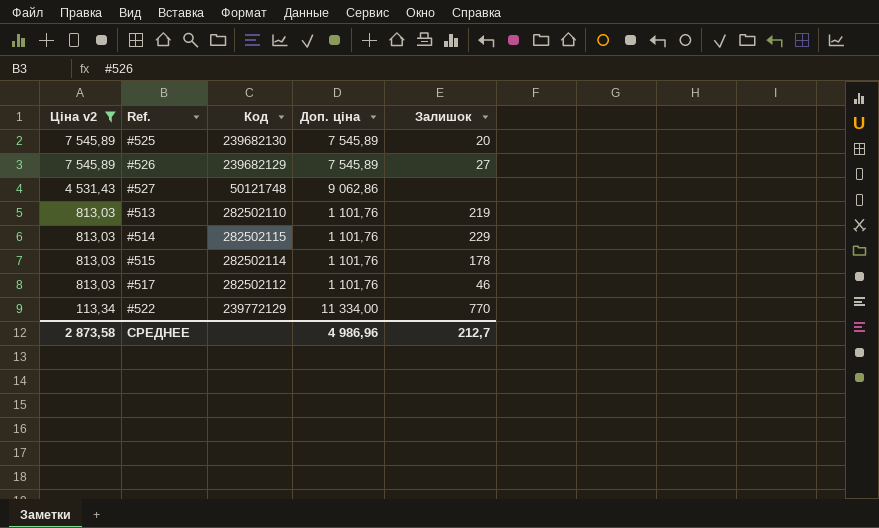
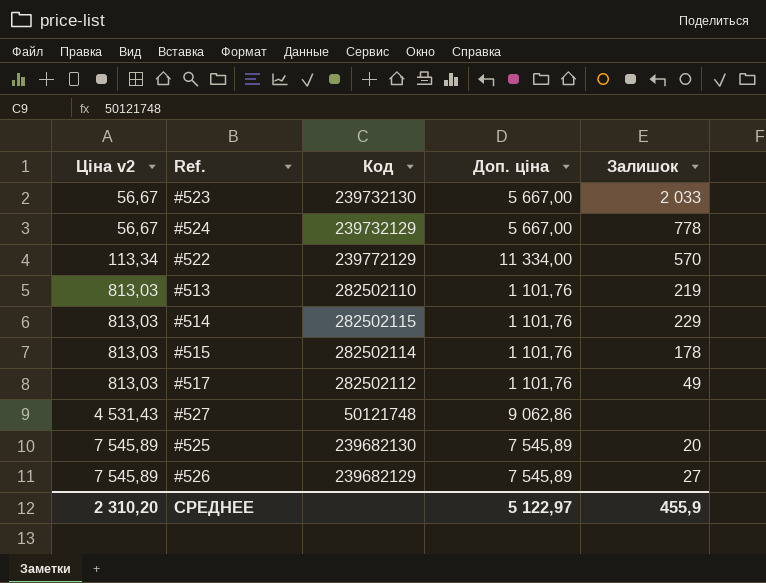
filter: Ціна v2 != 56,67 -> none
row order: Ціна v2 descending -> Ціна v2 ascending
#522 | Залишок: 770 -> 570
#517 | Залишок: 46 -> 49
СРЕДНЕЕ | Ціна v2: 2 873,58 -> 2 310,20
СРЕДНЕЕ | Доп. ціна: 4 986,96 -> 5 122,97
СРЕДНЕЕ | Залишок: 212,7 -> 455,9

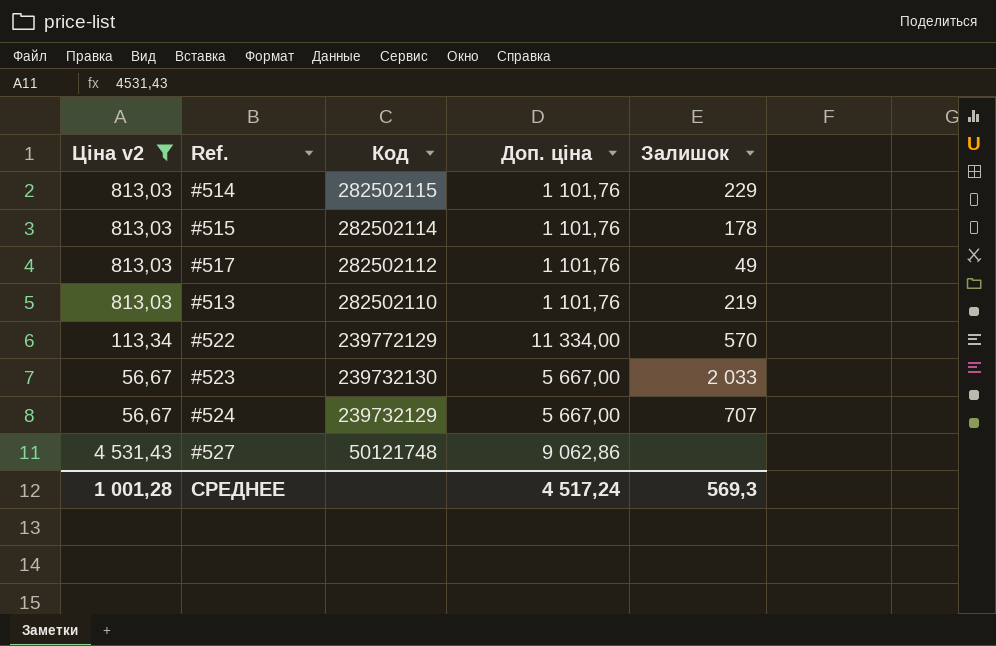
filter: none -> Ціна v2 != 7 545,89
row order: Ціна v2 ascending -> Код descending
#524 | Залишок: 778 -> 707
СРЕДНЕЕ | Ціна v2: 2 310,20 -> 1 001,28
СРЕДНЕЕ | Доп. ціна: 5 122,97 -> 4 517,24
СРЕДНЕЕ | Залишок: 455,9 -> 569,3

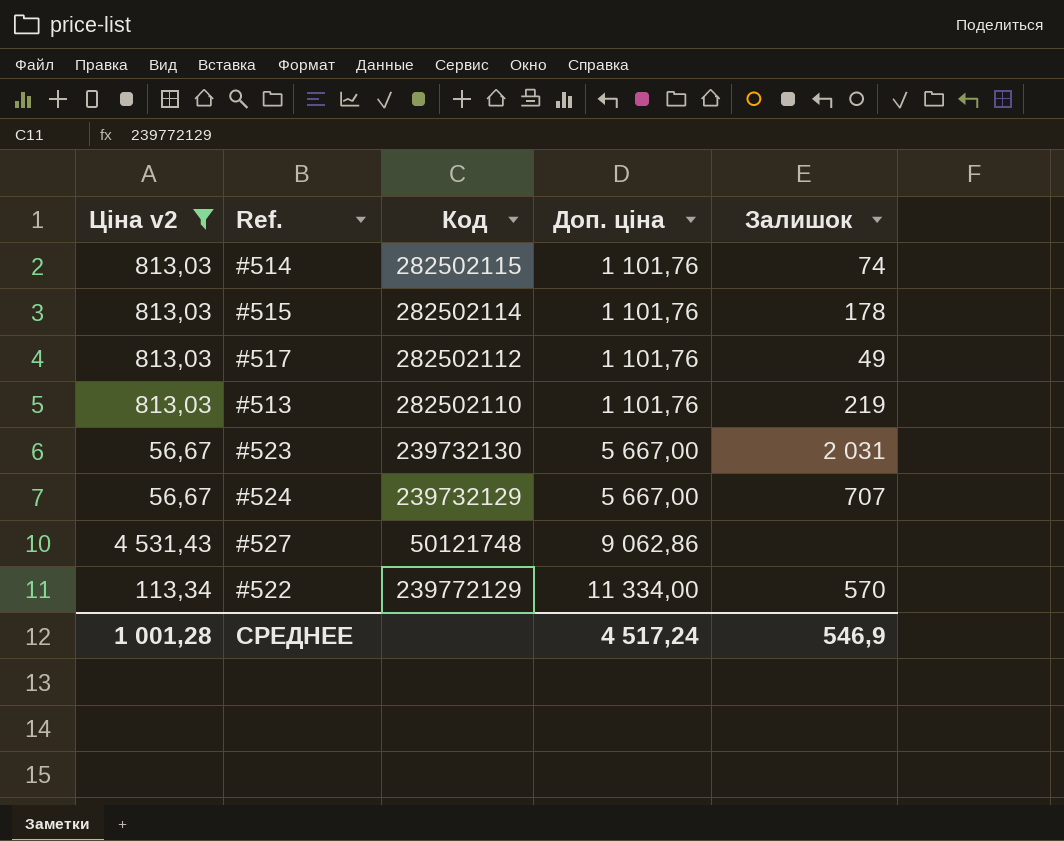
row order: Код descending -> Доп. ціна ascending
#514 | Залишок: 229 -> 74
#523 | Залишок: 2 033 -> 2 031
СРЕДНЕЕ | Залишок: 569,3 -> 546,9

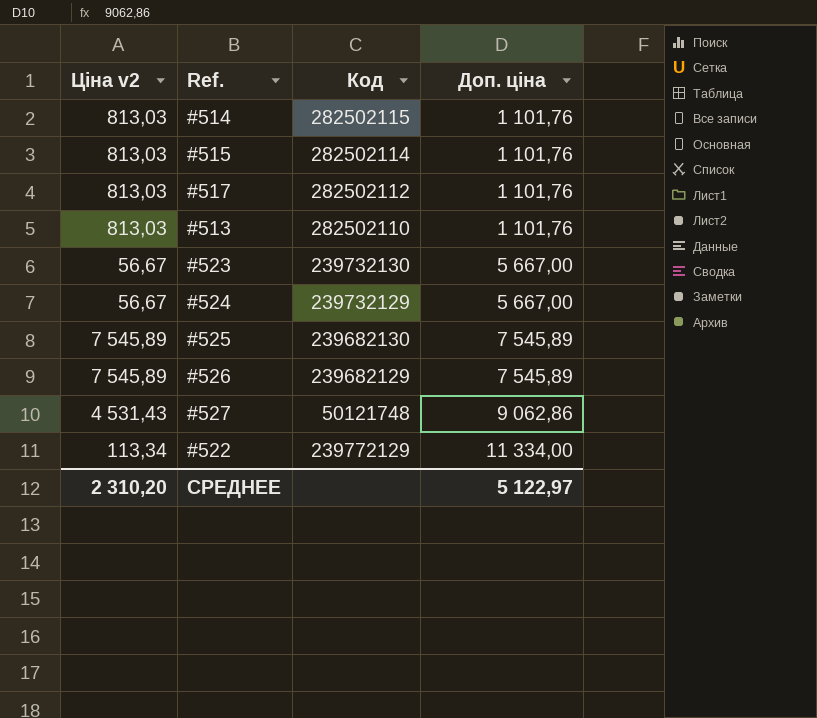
filter: Ціна v2 != 7 545,89 -> none
column Залишок | position: 5 -> none
СРЕДНЕЕ | Ціна v2: 1 001,28 -> 2 310,20
СРЕДНЕЕ | Доп. ціна: 4 517,24 -> 5 122,97

